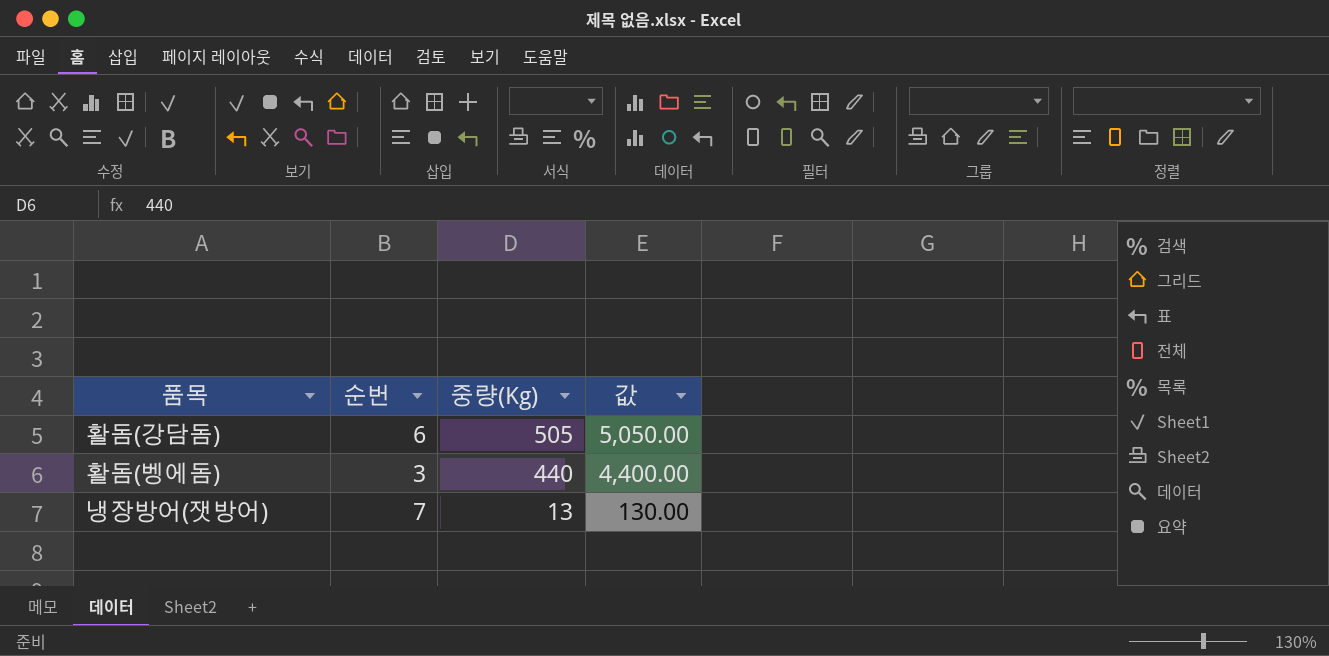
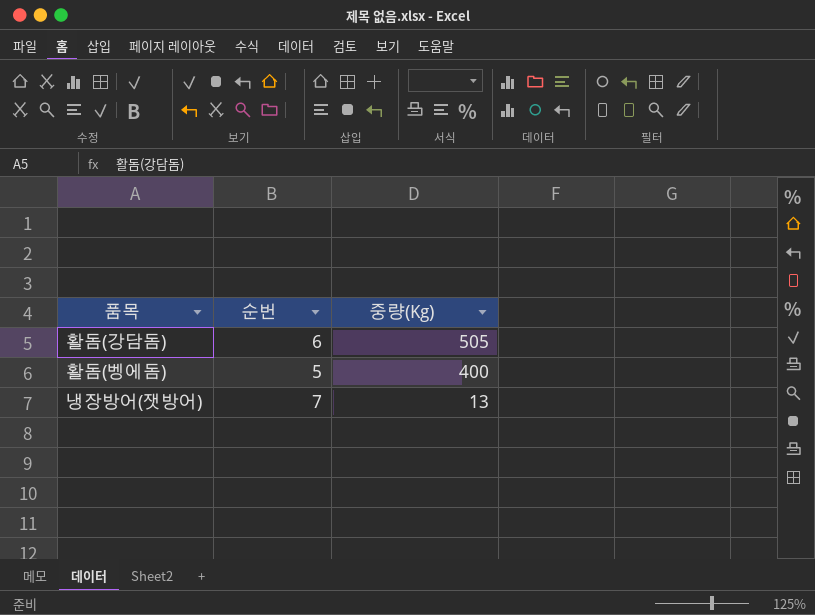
column 값 | formula: [중량(Kg)] * 10 -> none
활돔(벵에돔) | 순번: 3 -> 5
활돔(벵에돔) | 중량(Kg): 440 -> 400

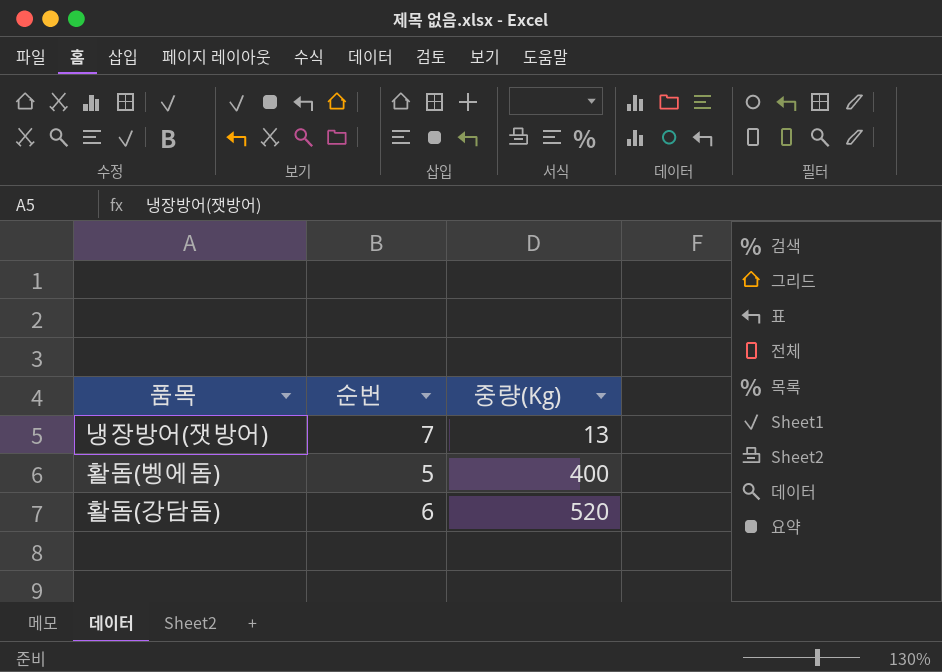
row order: 중량(Kg) descending -> 중량(Kg) ascending
활돔(강담돔) | 중량(Kg): 505 -> 520

